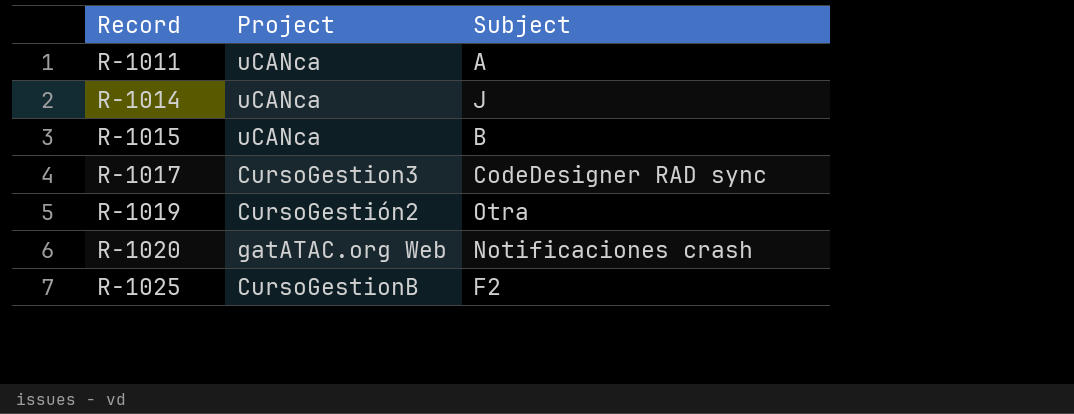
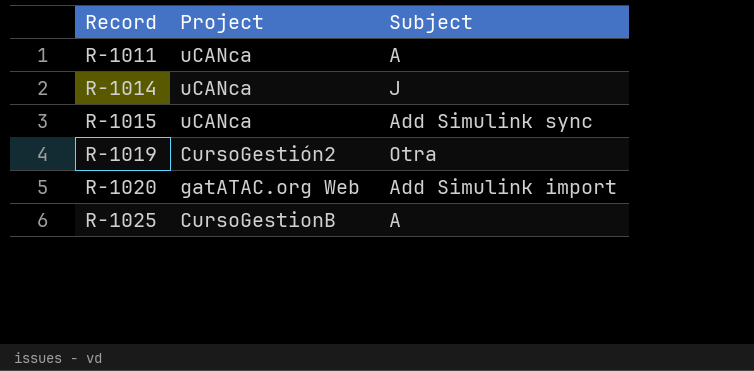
row R-1017: CursoGestion3 | CodeDesigner RAD sync -> none
R-1015 | Subject: B -> Add Simulink sync
R-1020 | Subject: Notificaciones crash -> Add Simulink import
R-1025 | Subject: F2 -> A

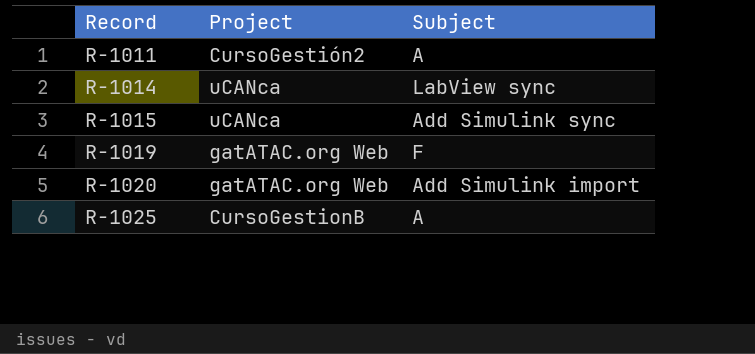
R-1011 | Project: uCANca -> CursoGestión2
R-1014 | Subject: J -> LabView sync
R-1019 | Project: CursoGestión2 -> gatATAC.org Web
R-1019 | Subject: Otra -> F

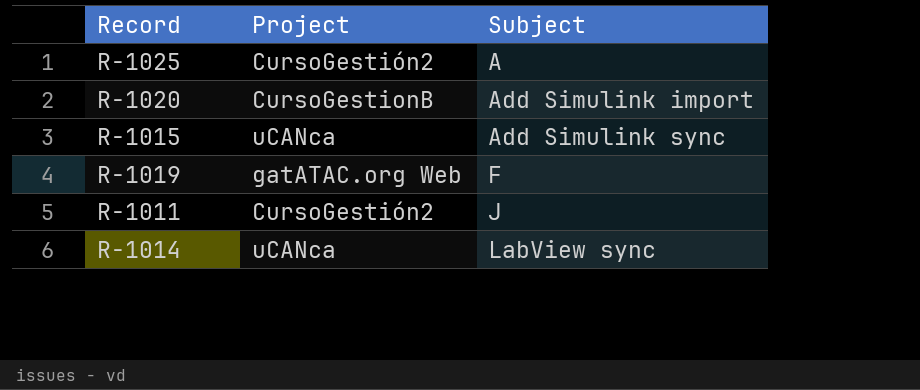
row order: Record ascending -> Subject ascending
R-1025 | Project: CursoGestionB -> CursoGestión2
R-1020 | Project: gatATAC.org Web -> CursoGestionB
R-1011 | Subject: A -> J

